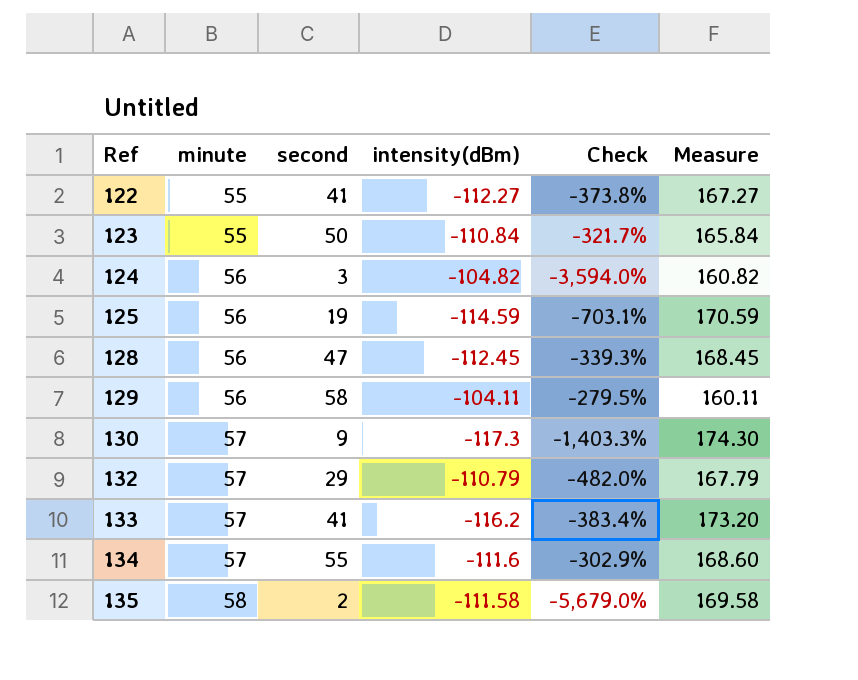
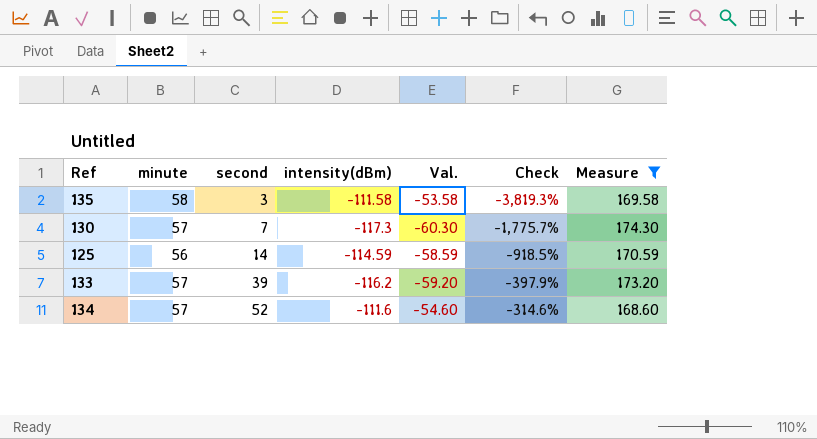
filter: none -> Measure >= 168.60
row order: Ref ascending -> second ascending
column Val. | formula: none -> [minute] + [intensity(dBm)]
135 | second: 2 -> 3
135 | Check: -5,679.0% -> -3,819.3%
130 | second: 9 -> 7
130 | Check: -1,403.3% -> -1,775.7%
125 | second: 19 -> 14
125 | Check: -703.1% -> -918.5%
133 | second: 41 -> 39
133 | Check: -383.4% -> -397.9%
134 | second: 55 -> 52
134 | Check: -302.9% -> -314.6%

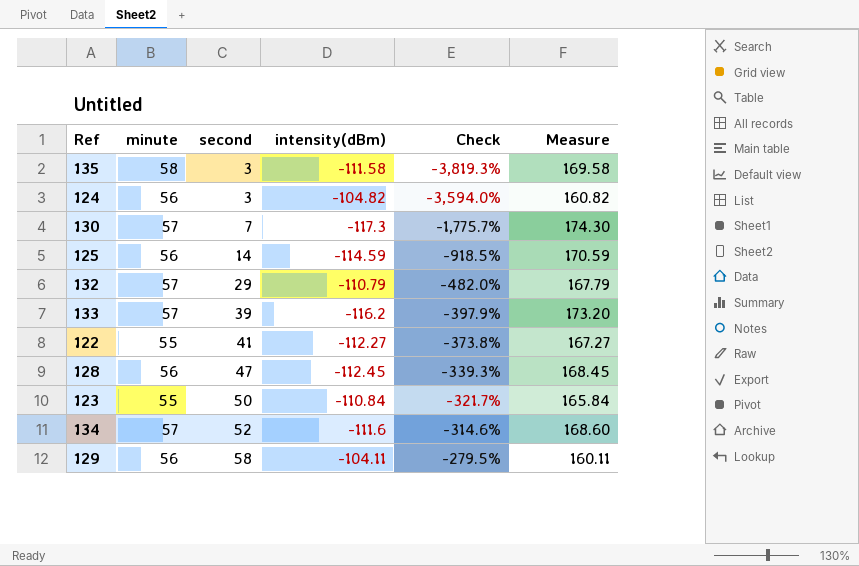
filter: Measure >= 168.60 -> none
column Val. | formula: [minute] + [intensity(dBm)] -> none

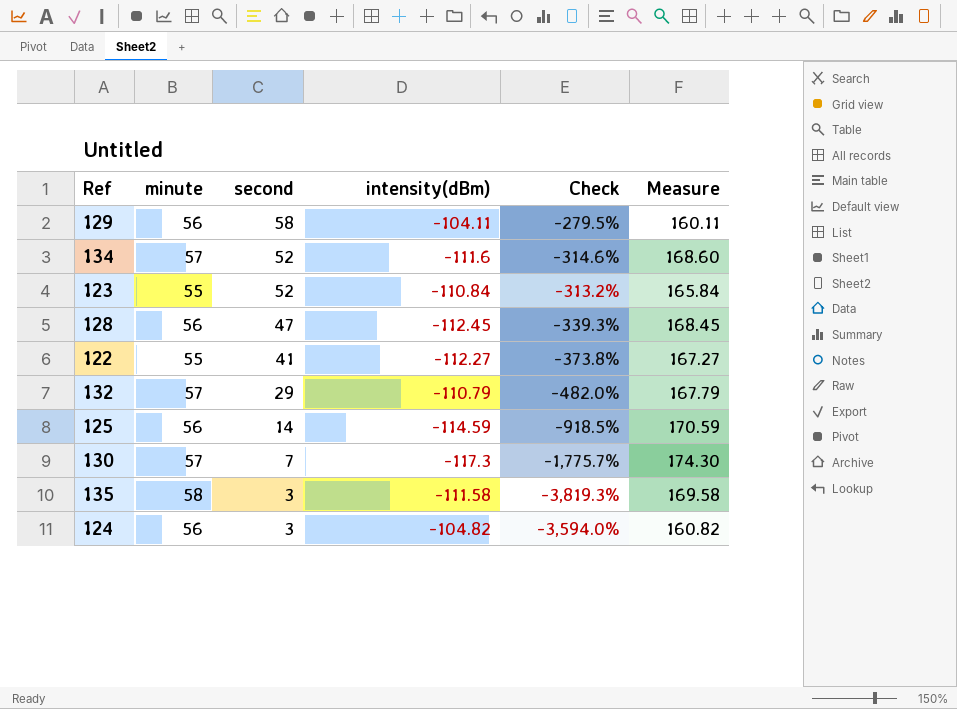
row order: second ascending -> second descending
row 133: 57 | 39 | -116.2 | -397.9% | 173.20 -> none
123 | second: 50 -> 52
123 | Check: -321.7% -> -313.2%

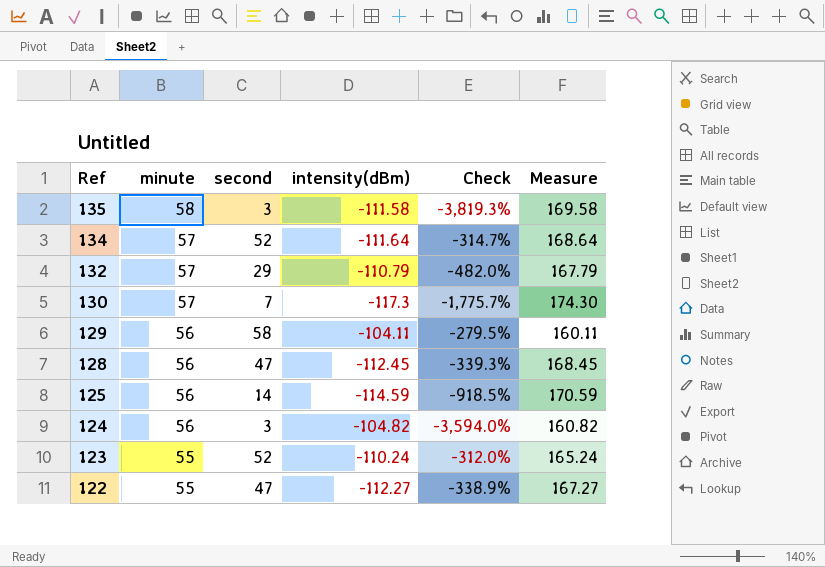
row order: second descending -> Ref descending
134 | intensity(dBm): -111.6 -> -111.64
134 | Check: -314.6% -> -314.7%
134 | Measure: 168.60 -> 168.64
123 | intensity(dBm): -110.84 -> -110.24
123 | Check: -313.2% -> -312.0%
123 | Measure: 165.84 -> 165.24
122 | second: 41 -> 47
122 | Check: -373.8% -> -338.9%

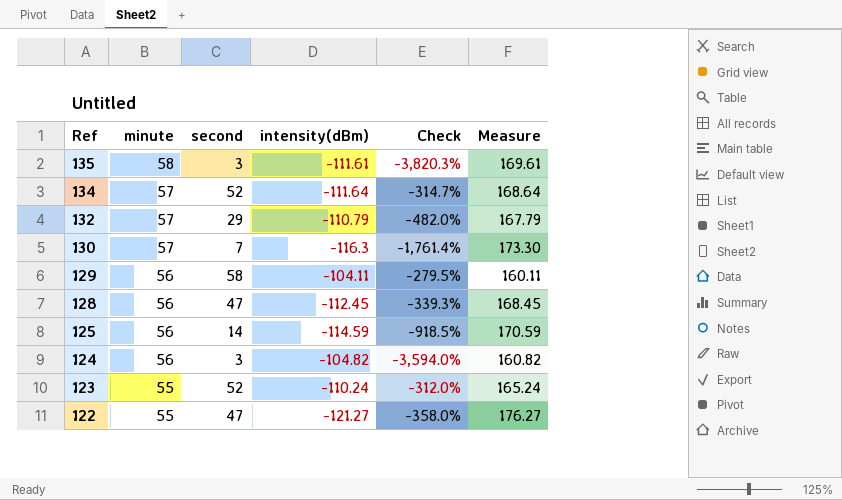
135 | intensity(dBm): -111.58 -> -111.61
135 | Check: -3,819.3% -> -3,820.3%
135 | Measure: 169.58 -> 169.61
130 | intensity(dBm): -117.3 -> -116.3
130 | Check: -1,775.7% -> -1,761.4%
130 | Measure: 174.30 -> 173.30
122 | intensity(dBm): -112.27 -> -121.27
122 | Check: -338.9% -> -358.0%
122 | Measure: 167.27 -> 176.27

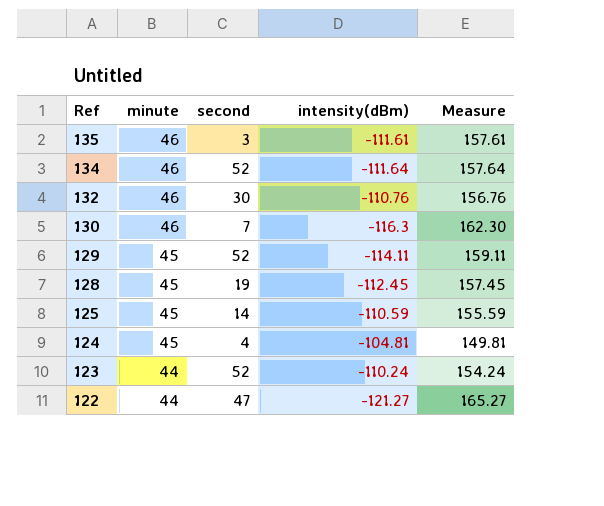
column Check | formula: ([intensity(dBm)] - [second]) / [second] -> none
135 | minute: 58 -> 46
135 | Measure: 169.61 -> 157.61
134 | minute: 57 -> 46
134 | Measure: 168.64 -> 157.64
132 | minute: 57 -> 46
132 | second: 29 -> 30
132 | intensity(dBm): -110.79 -> -110.76
132 | Measure: 167.79 -> 156.76
130 | minute: 57 -> 46
130 | Measure: 173.30 -> 162.30
129 | minute: 56 -> 45
129 | second: 58 -> 52
129 | intensity(dBm): -104.11 -> -114.11
129 | Measure: 160.11 -> 159.11
128 | minute: 56 -> 45
128 | second: 47 -> 19
128 | Measure: 168.45 -> 157.45
125 | minute: 56 -> 45
125 | intensity(dBm): -114.59 -> -110.59
125 | Measure: 170.59 -> 155.59
124 | minute: 56 -> 45
124 | second: 3 -> 4
124 | intensity(dBm): -104.82 -> -104.81
124 | Measure: 160.82 -> 149.81
123 | minute: 55 -> 44
123 | Measure: 165.24 -> 154.24
122 | minute: 55 -> 44
122 | Measure: 176.27 -> 165.27

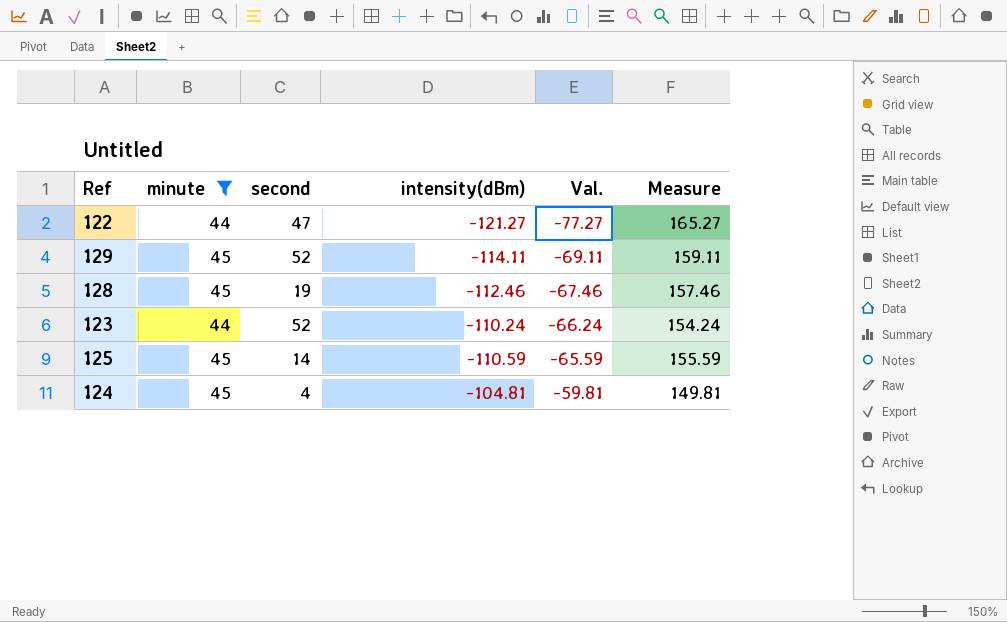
filter: none -> minute != 46
row order: Ref descending -> Val. ascending
column Val. | formula: none -> [minute] + [intensity(dBm)]
128 | intensity(dBm): -112.45 -> -112.46
128 | Measure: 157.45 -> 157.46

